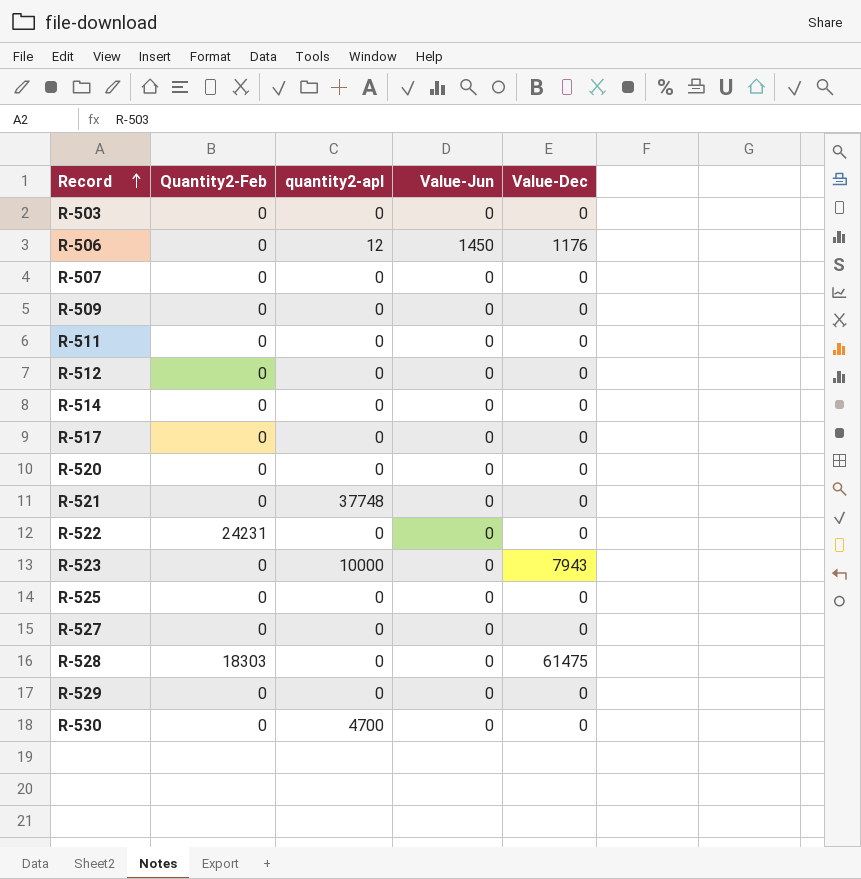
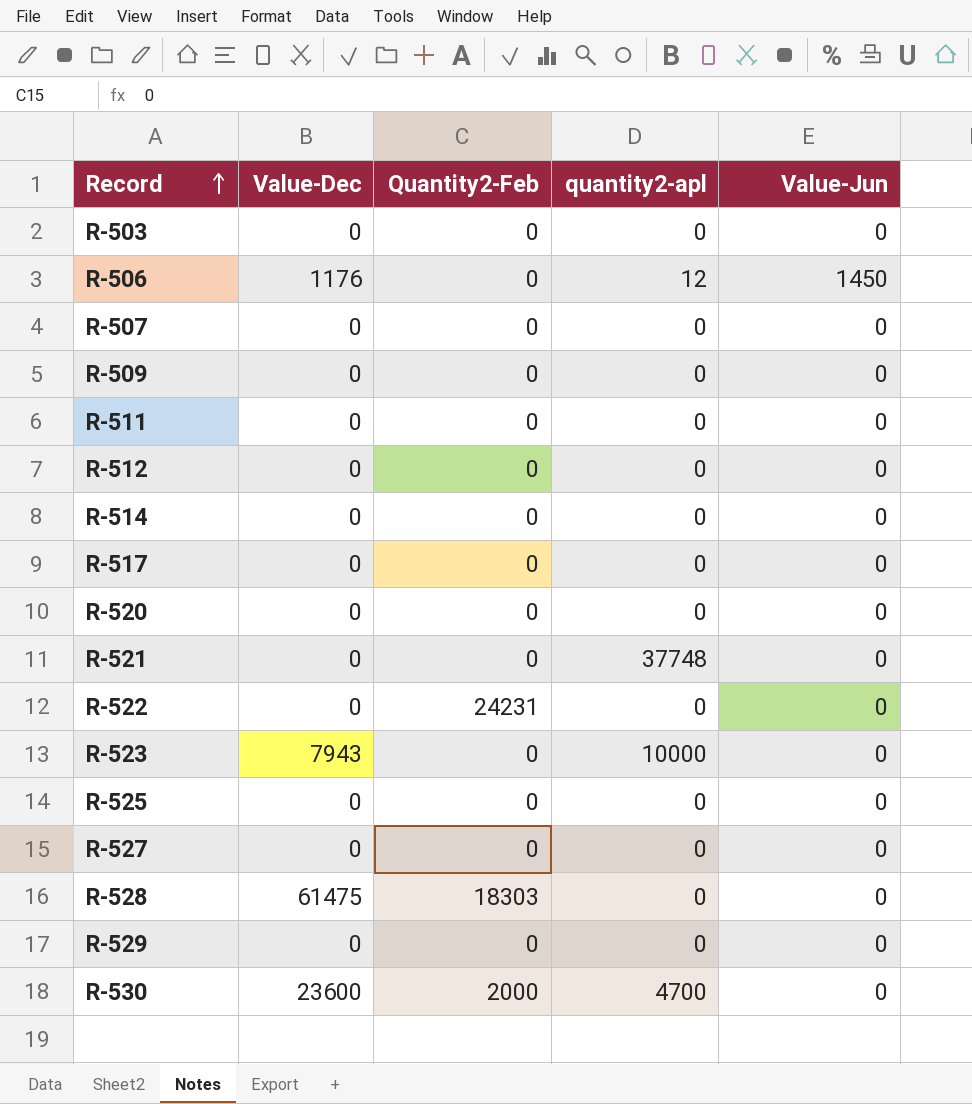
column Value-Dec | position: 5 -> 2
R-530 | Value-Dec: 0 -> 23600
R-530 | Quantity2-Feb: 0 -> 2000

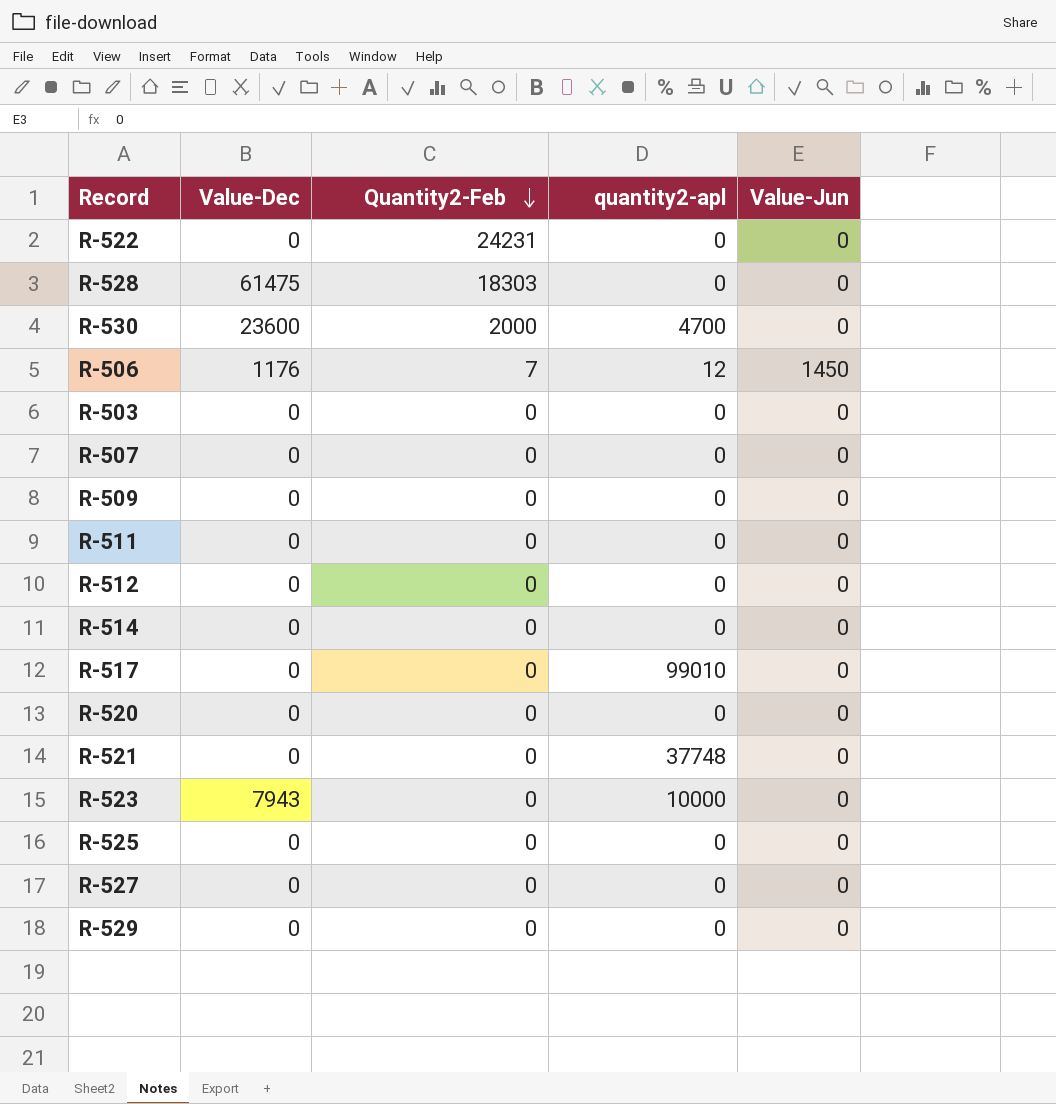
row order: Record ascending -> Quantity2-Feb descending
R-506 | Quantity2-Feb: 0 -> 7
R-517 | quantity2-apl: 0 -> 99010

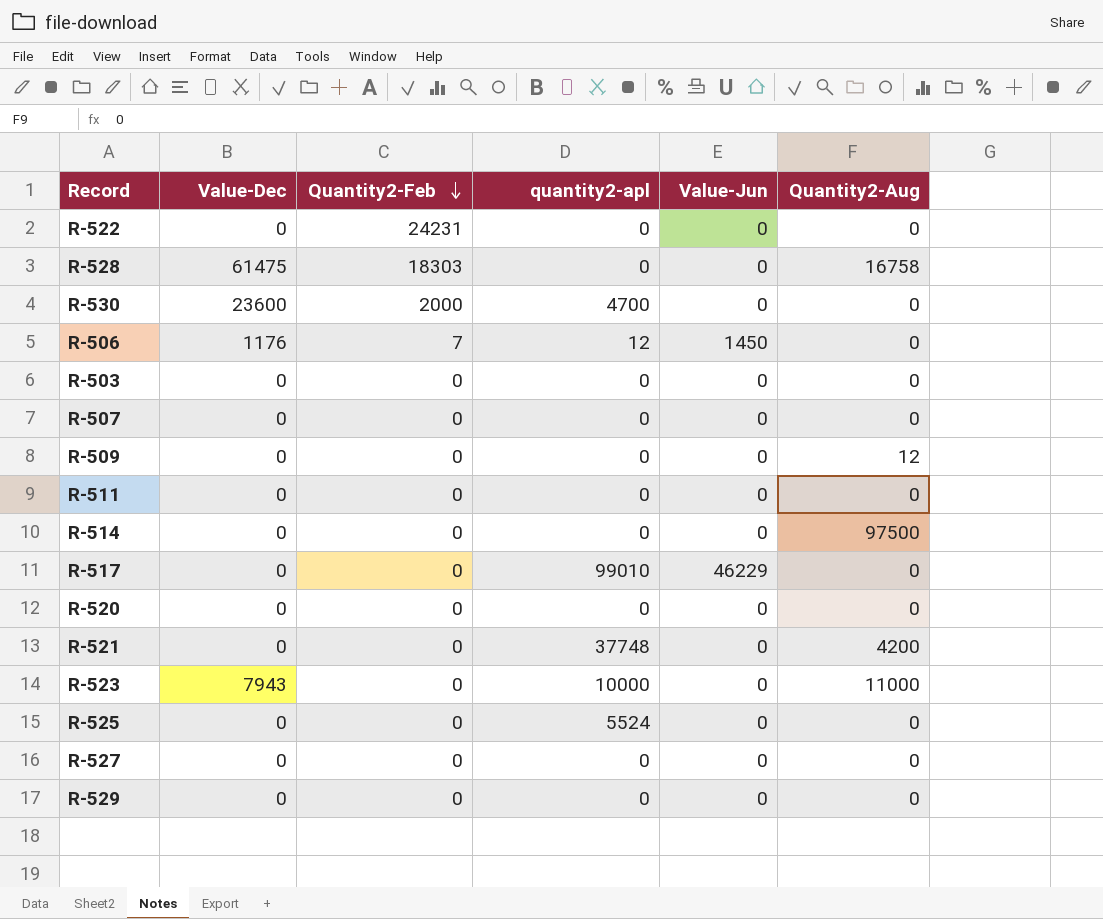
column Quantity2-Aug | position: none -> 6
row R-512: 0 | 0 | 0 | 0 -> none
R-517 | Value-Jun: 0 -> 46229
R-525 | quantity2-apl: 0 -> 5524

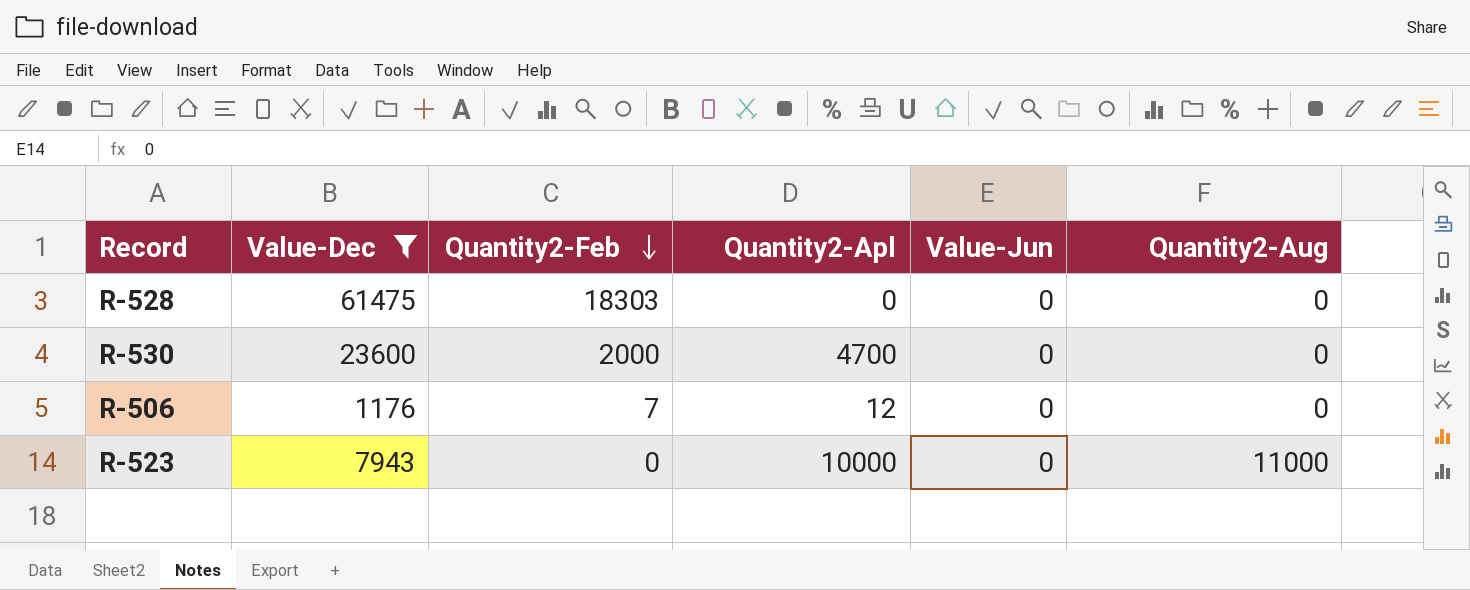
filter: none -> Value-Dec != 0
column name: quantity2-apl -> Quantity2-Apl
R-528 | Quantity2-Aug: 16758 -> 0
R-506 | Value-Jun: 1450 -> 0

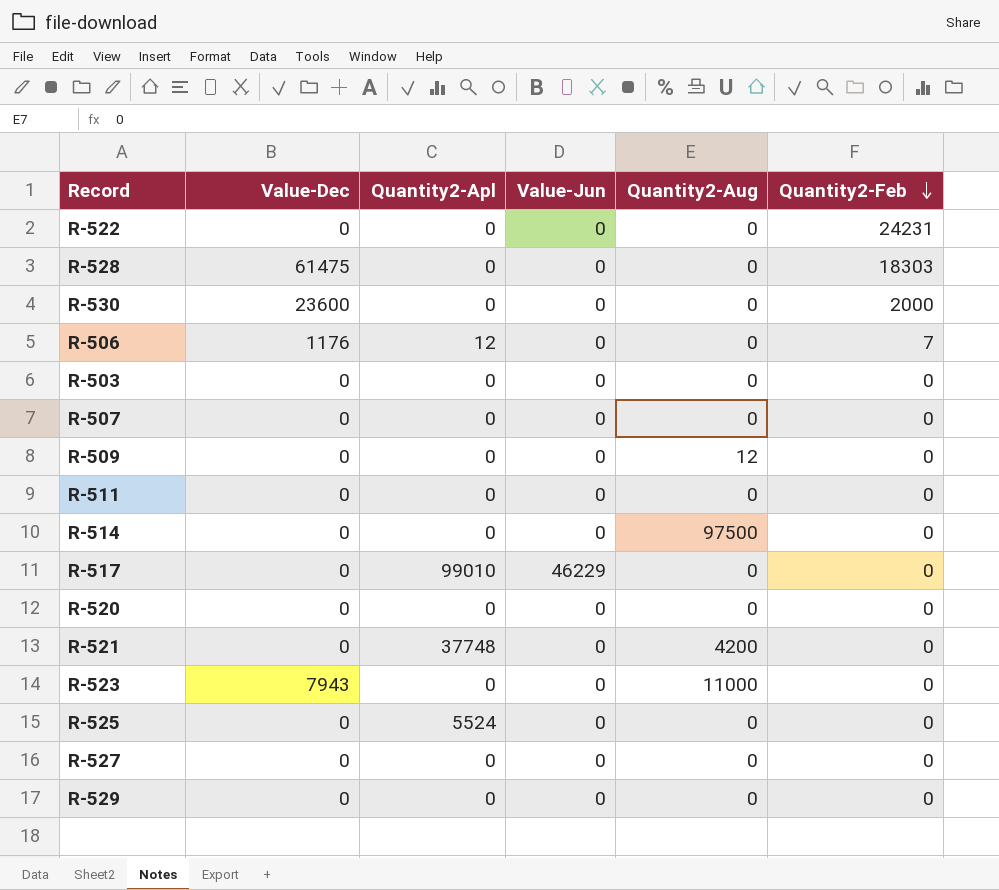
filter: Value-Dec != 0 -> none
column Quantity2-Feb | position: 3 -> 6
R-530 | Quantity2-Apl: 4700 -> 0
R-523 | Quantity2-Apl: 10000 -> 0

